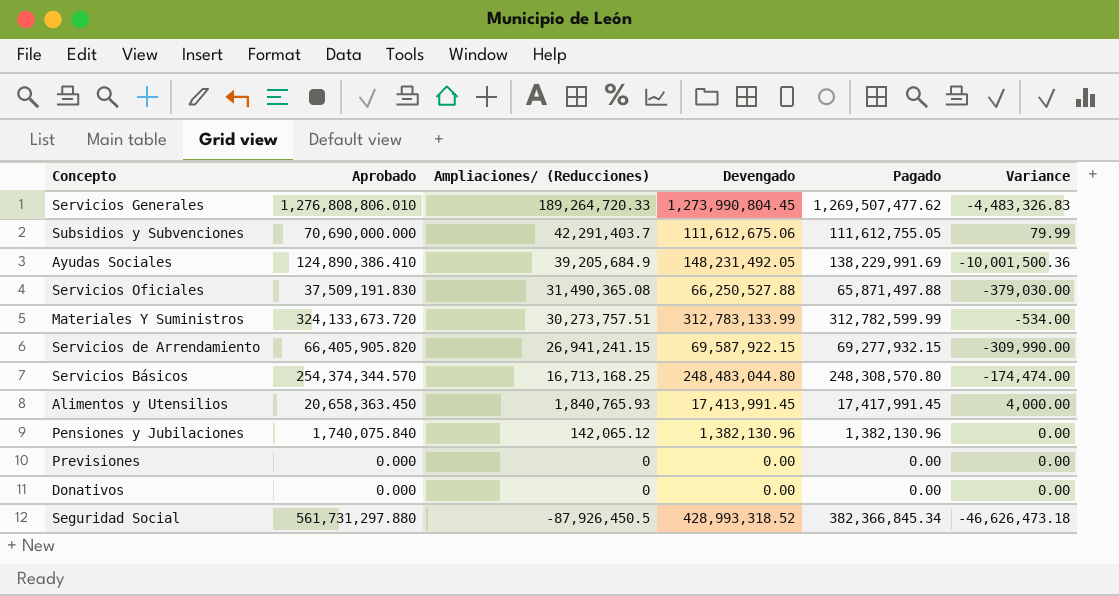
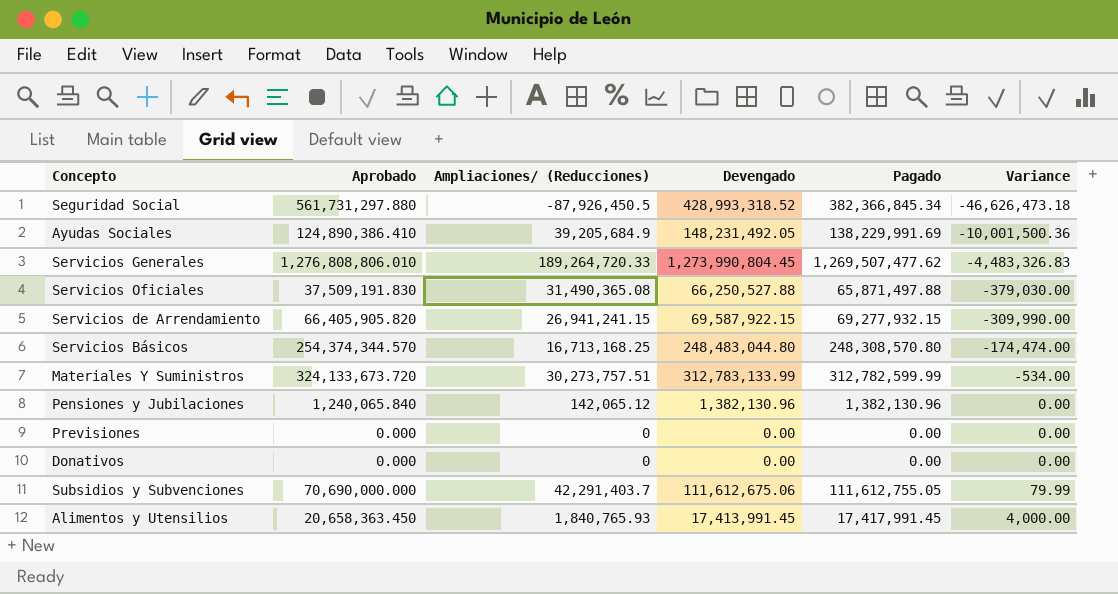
row order: Ampliaciones/ (Reducciones) descending -> Variance ascending
Pensiones y Jubilaciones | Aprobado: 1,740,075.840 -> 1,240,065.840

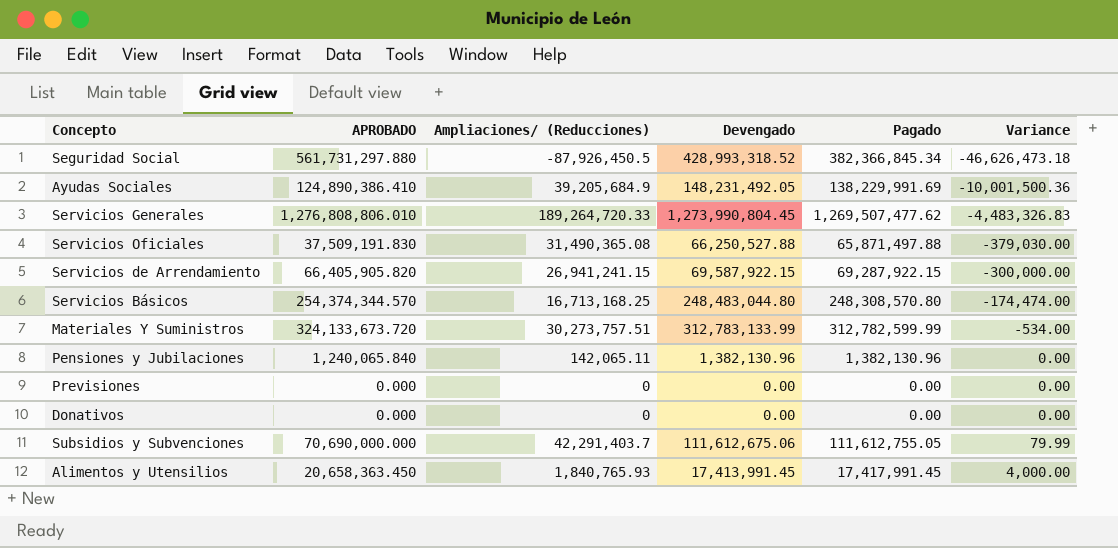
column name: Aprobado -> APROBADO
Servicios de Arrendamiento | Pagado: 69,277,932.15 -> 69,287,922.15
Servicios de Arrendamiento | Variance: -309,990.00 -> -300,000.00
Pensiones y Jubilaciones | Ampliaciones/ (Reducciones): 142,065.12 -> 142,065.11

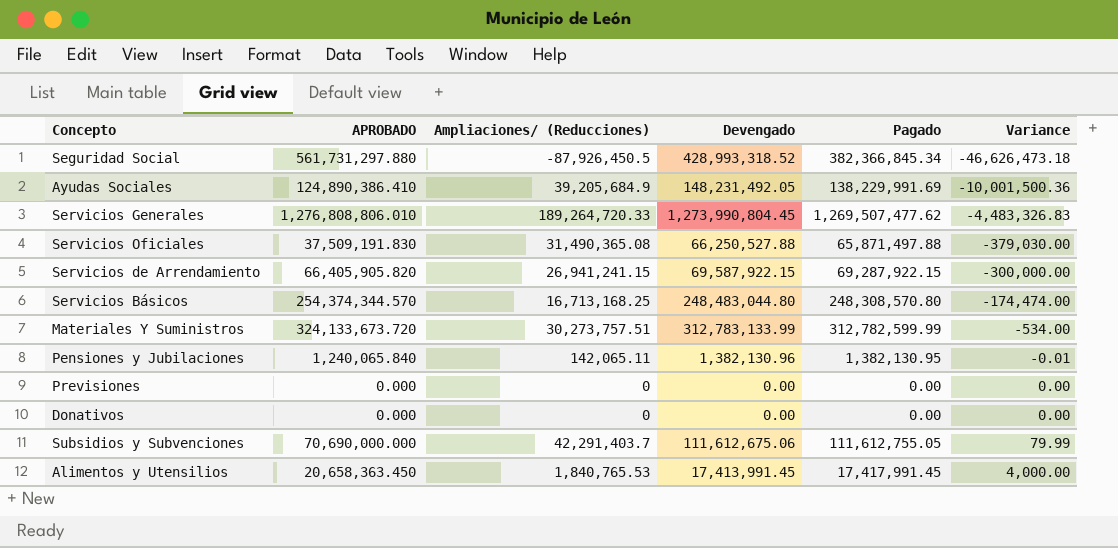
Pensiones y Jubilaciones | Pagado: 1,382,130.96 -> 1,382,130.95
Pensiones y Jubilaciones | Variance: 0.00 -> -0.01
Alimentos y Utensilios | Ampliaciones/ (Reducciones): 1,840,765.93 -> 1,840,765.53

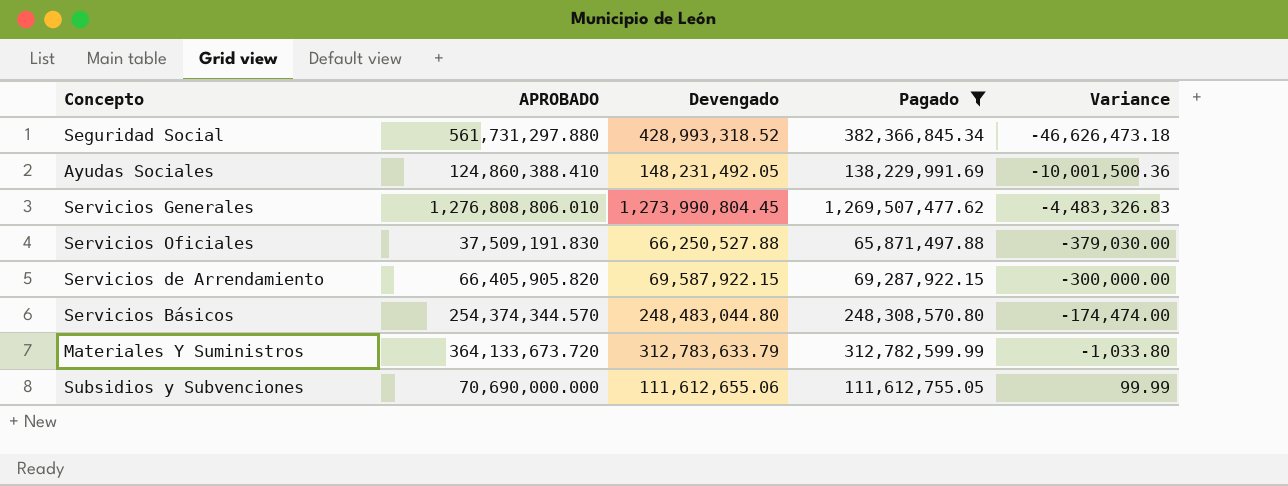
filter: none -> Pagado >= 65,871,497.88
column Ampliaciones/ (Reducciones) | position: 3 -> none
Ayudas Sociales | APROBADO: 124,890,386.410 -> 124,860,388.410
Materiales Y Suministros | APROBADO: 324,133,673.720 -> 364,133,673.720
Materiales Y Suministros | Devengado: 312,783,133.99 -> 312,783,633.79
Materiales Y Suministros | Variance: -534.00 -> -1,033.80
Subsidios y Subvenciones | Devengado: 111,612,675.06 -> 111,612,655.06
Subsidios y Subvenciones | Variance: 79.99 -> 99.99

